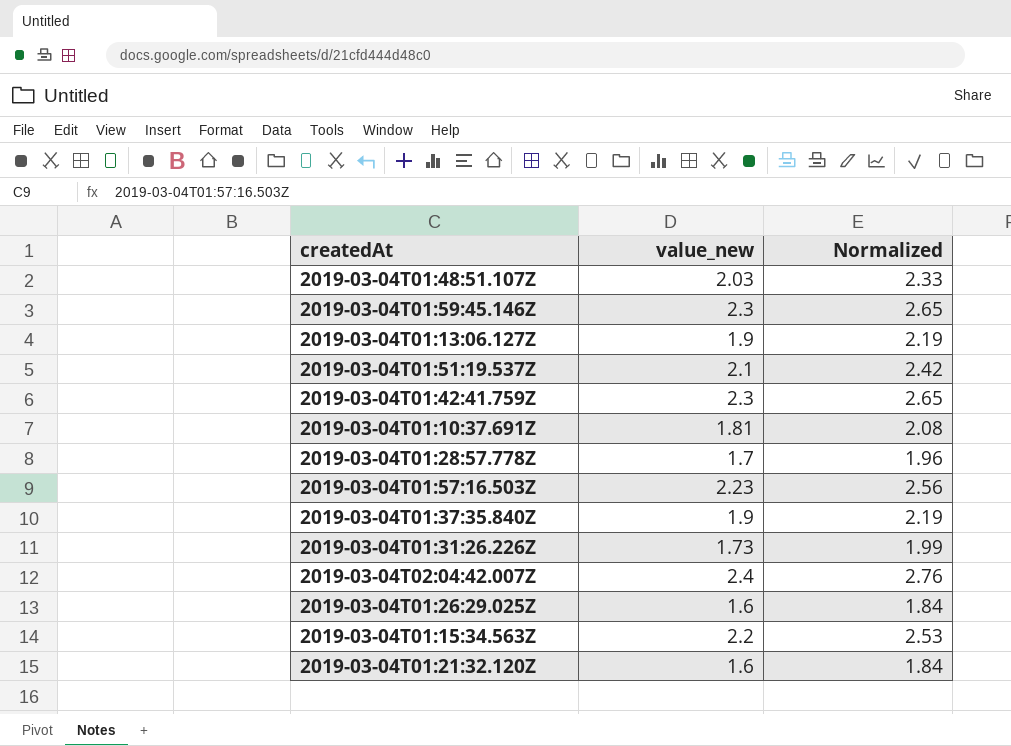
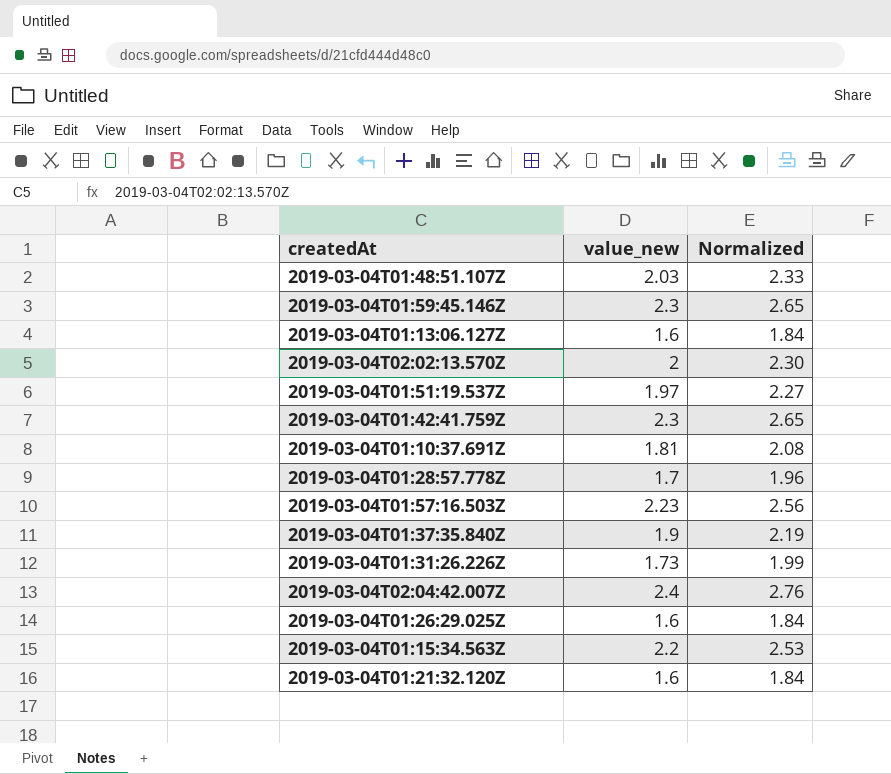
2019-03-04T01:13:06.127Z | value_new: 1.9 -> 1.6
2019-03-04T01:13:06.127Z | Normalized: 2.19 -> 1.84
row 2019-03-04T02:02:13.570Z: none -> 2 | 2.30
2019-03-04T01:51:19.537Z | value_new: 2.1 -> 1.97
2019-03-04T01:51:19.537Z | Normalized: 2.42 -> 2.27

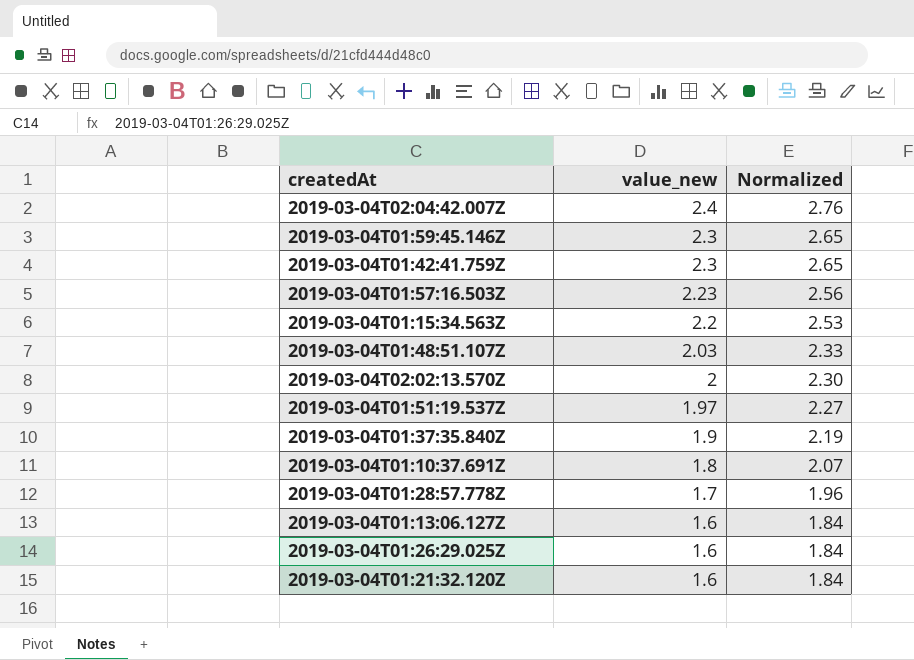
row order: none -> value_new descending
row 2019-03-04T01:31:26.226Z: 1.73 | 1.99 -> none
2019-03-04T01:10:37.691Z | value_new: 1.81 -> 1.8
2019-03-04T01:10:37.691Z | Normalized: 2.08 -> 2.07

